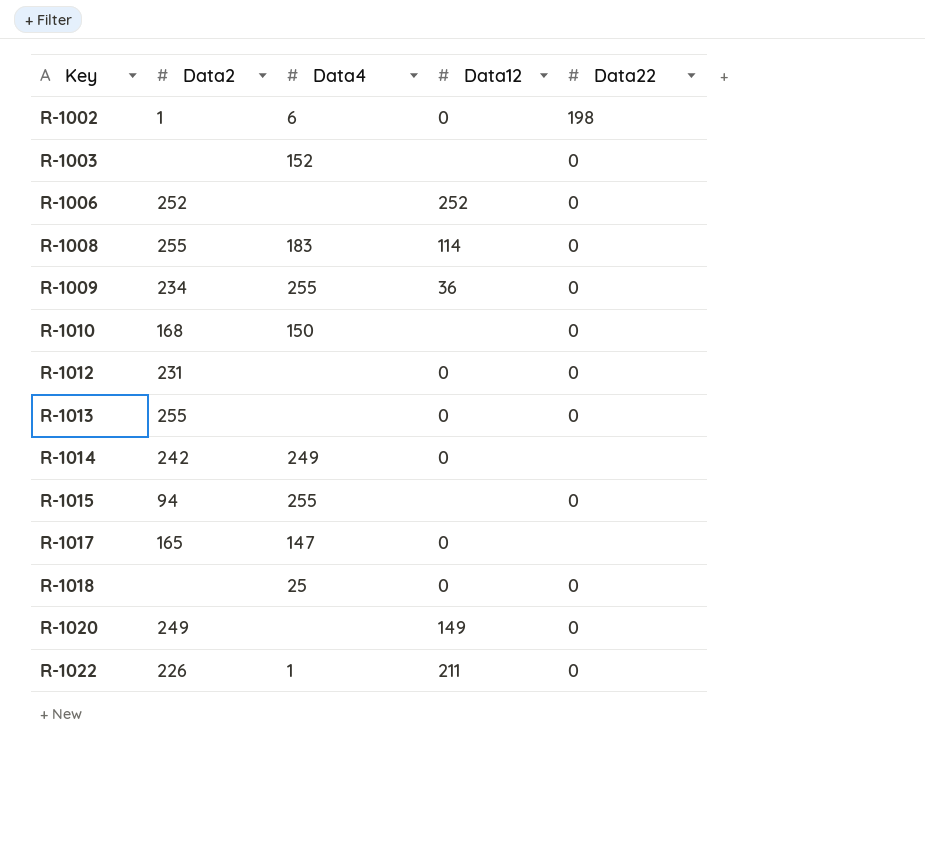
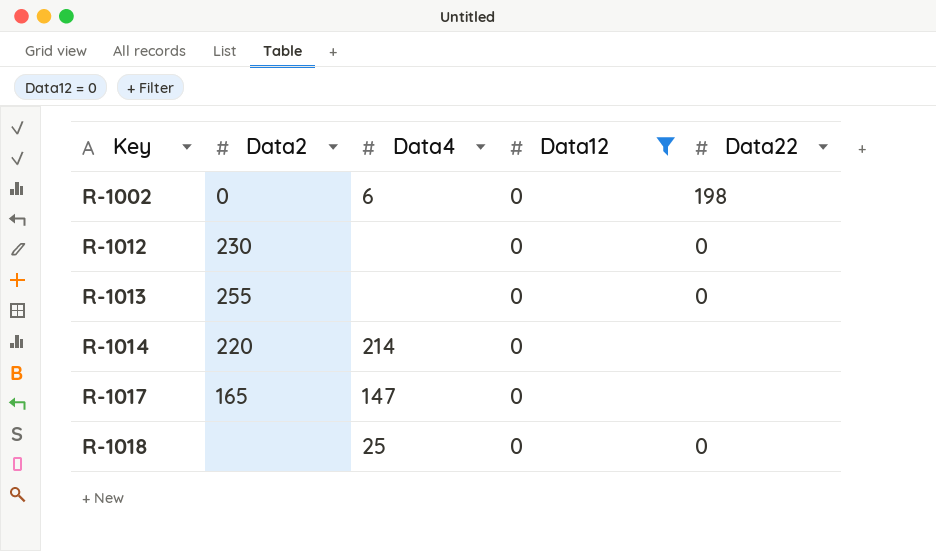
filter: none -> Data12 = 0
R-1002 | Data2: 1 -> 0
R-1012 | Data2: 231 -> 230
R-1014 | Data2: 242 -> 220
R-1014 | Data4: 249 -> 214

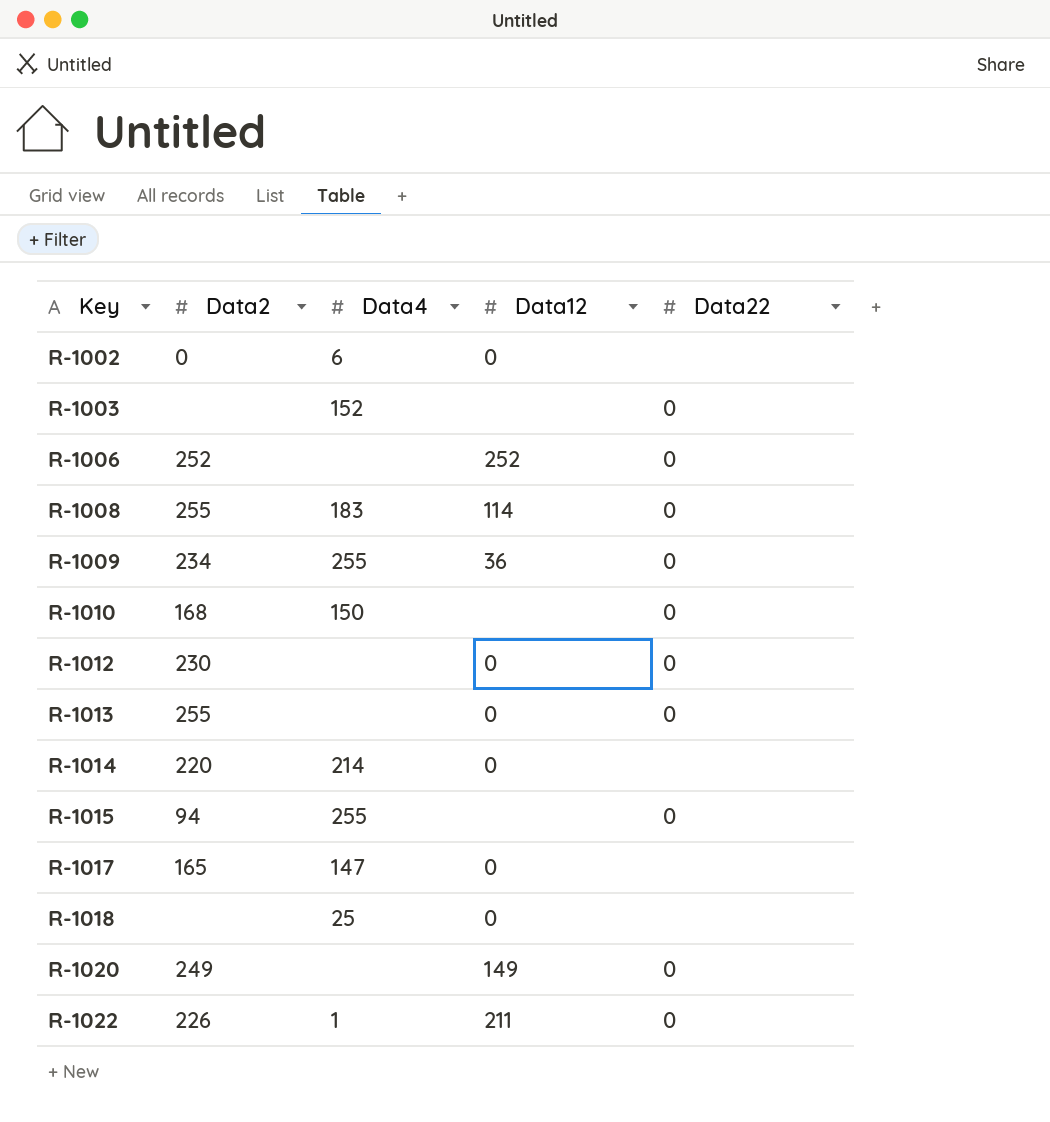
filter: Data12 = 0 -> none
R-1002 | Data22: 198 -> none
R-1018 | Data22: 0 -> none

